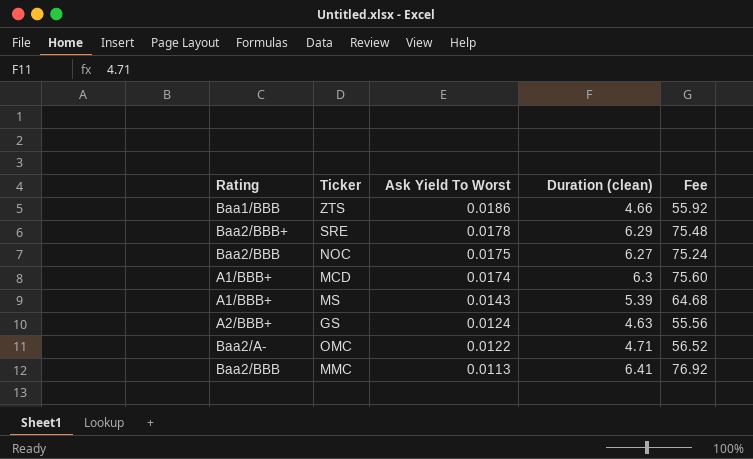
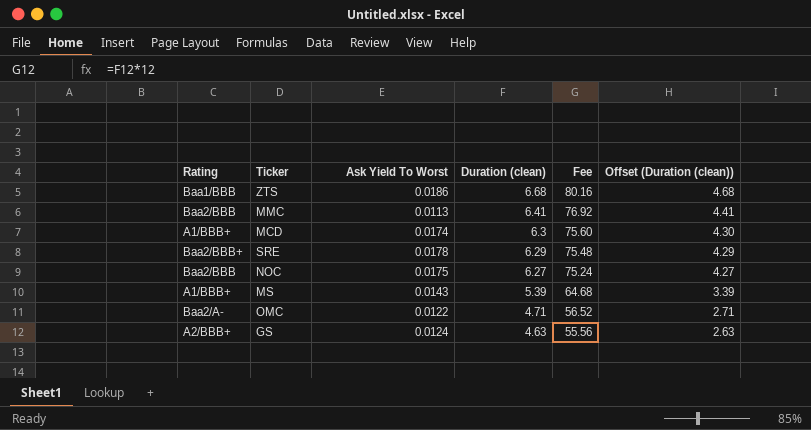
row order: Ask Yield To Worst descending -> Duration (clean) descending
column Offset (Duration (clean)) | formula: none -> [Duration (clean)] - 2
ZTS | Duration (clean): 4.66 -> 6.68
ZTS | Fee: 55.92 -> 80.16

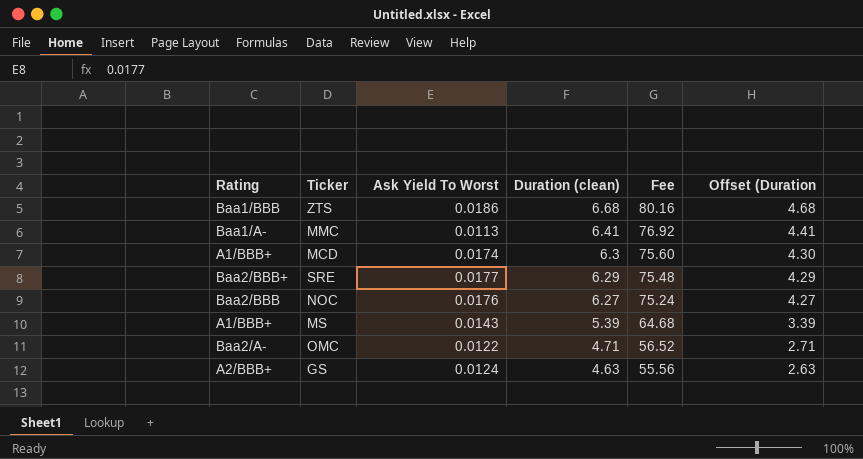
column name: Offset (Duration (clean)) -> Offset (Duration
MMC | Rating: Baa2/BBB -> Baa1/A-
SRE | Ask Yield To Worst: 0.0178 -> 0.0177
NOC | Ask Yield To Worst: 0.0175 -> 0.0176

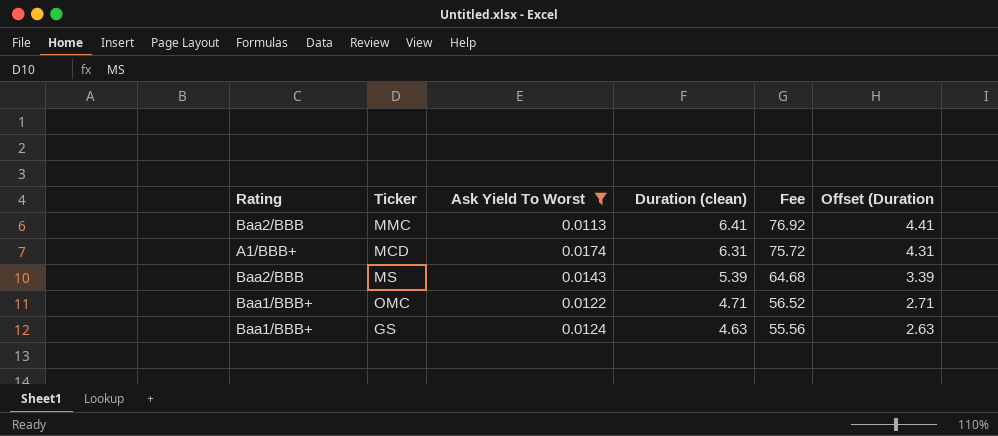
filter: none -> Ask Yield To Worst <= 0.0174
MMC | Rating: Baa1/A- -> Baa2/BBB
MCD | Duration (clean): 6.3 -> 6.31
MCD | Fee: 75.60 -> 75.72
MCD | Offset (Duration: 4.30 -> 4.31
MS | Rating: A1/BBB+ -> Baa2/BBB
OMC | Rating: Baa2/A- -> Baa1/BBB+
GS | Rating: A2/BBB+ -> Baa1/BBB+

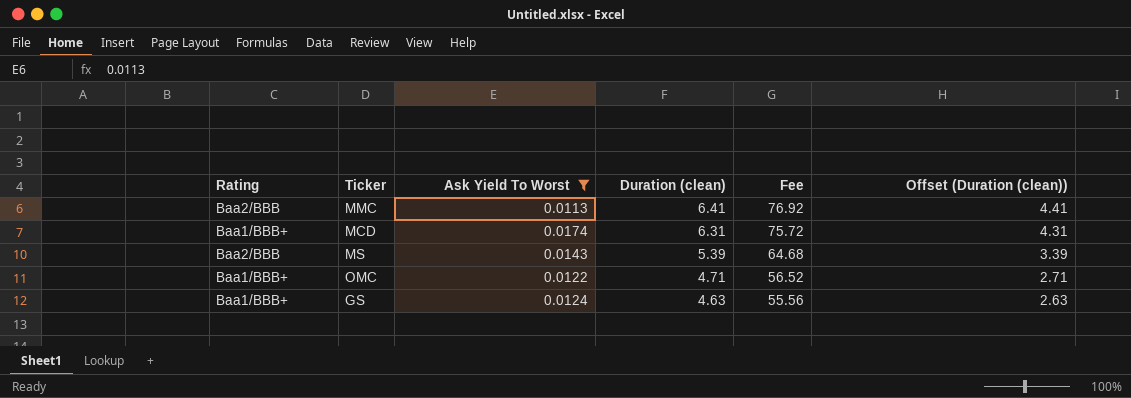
column name: Offset (Duration -> Offset (Duration (clean))
MCD | Rating: A1/BBB+ -> Baa1/BBB+

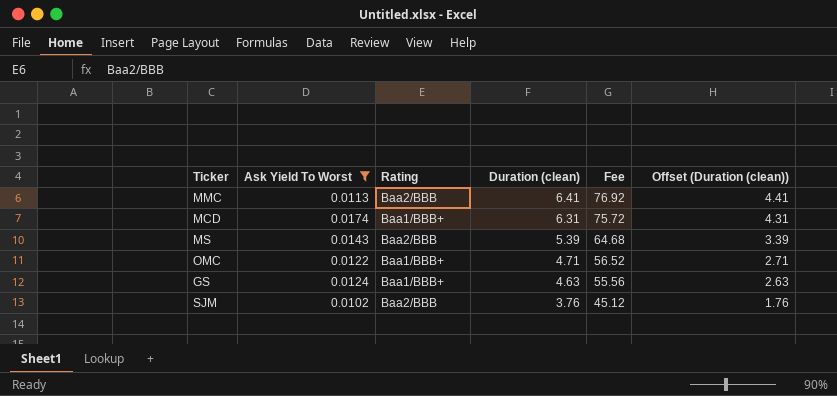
column Rating | position: 1 -> 3
row SJM: none -> 0.0102 | Baa2/BBB | 3.76 | 45.12 | 1.76

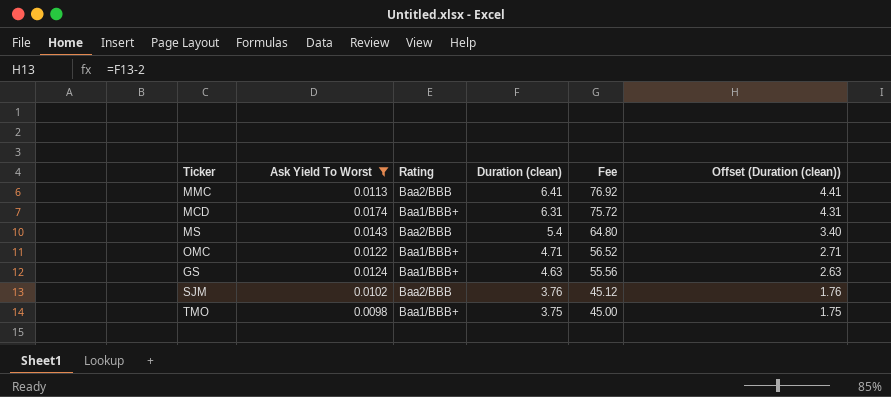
MS | Duration (clean): 5.39 -> 5.4
MS | Fee: 64.68 -> 64.80
MS | Offset (Duration (clean)): 3.39 -> 3.40
row TMO: none -> 0.0098 | Baa1/BBB+ | 3.75 | 45.00 | 1.75

